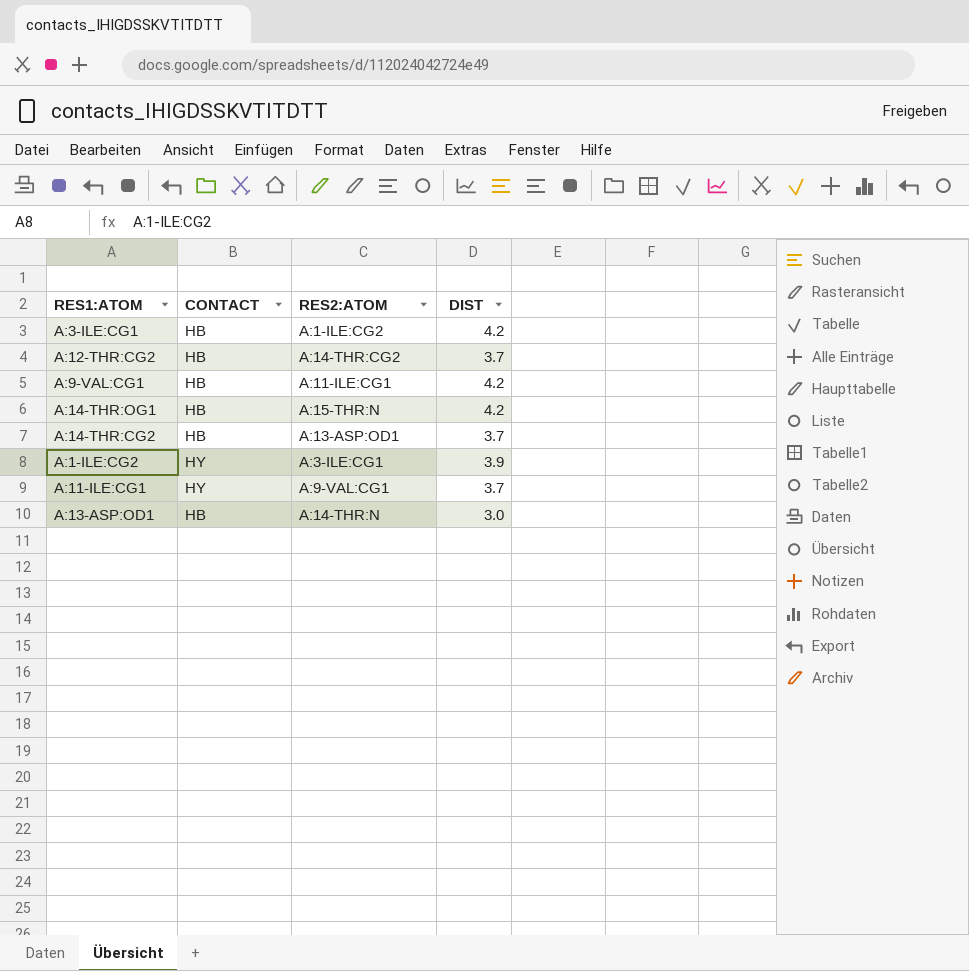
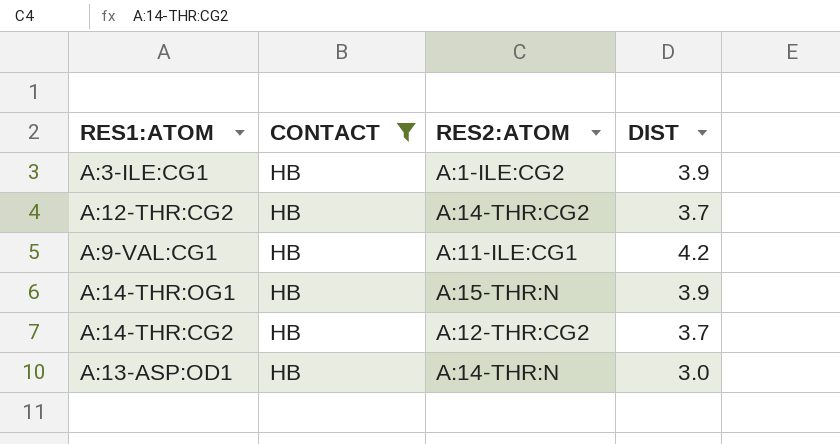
filter: none -> CONTACT = HB
A:3-ILE:CG1 | DIST: 4.2 -> 3.9
A:14-THR:OG1 | DIST: 4.2 -> 3.9
A:14-THR:CG2 | RES2:ATOM: A:13-ASP:OD1 -> A:12-THR:CG2

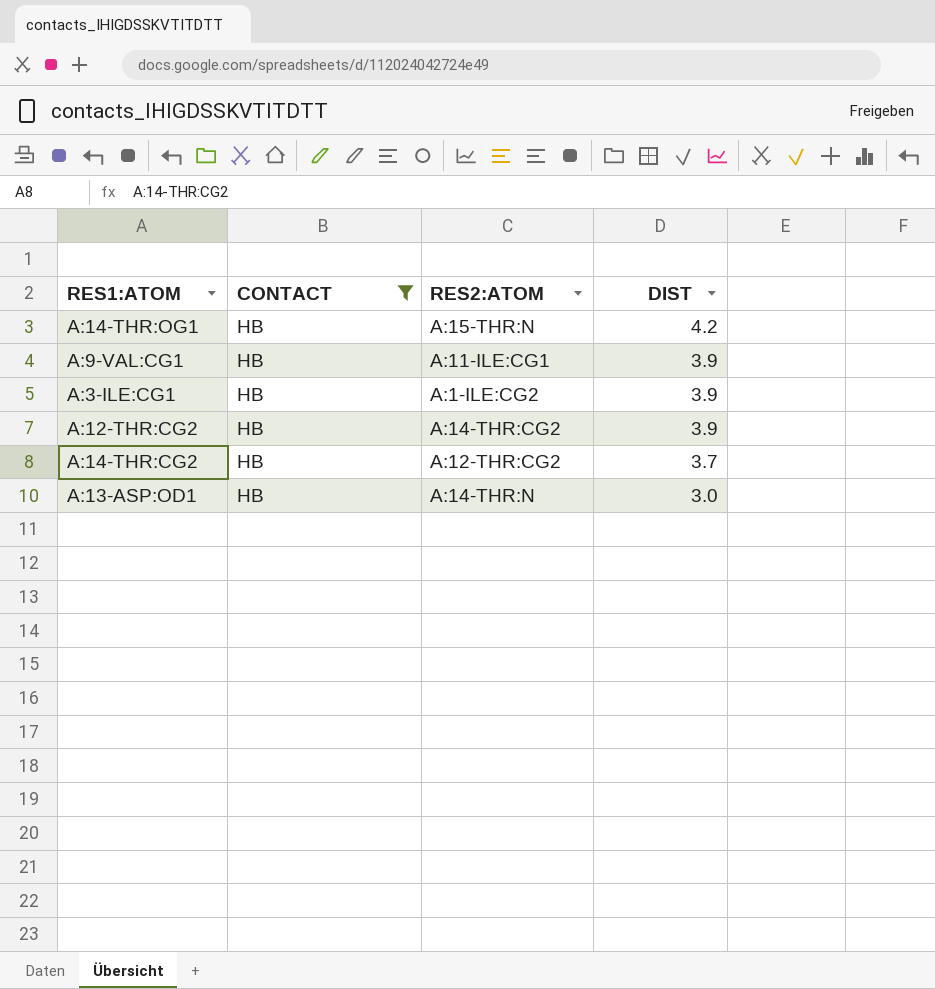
row order: none -> DIST descending
A:14-THR:OG1 | DIST: 3.9 -> 4.2
A:9-VAL:CG1 | DIST: 4.2 -> 3.9
A:12-THR:CG2 | DIST: 3.7 -> 3.9

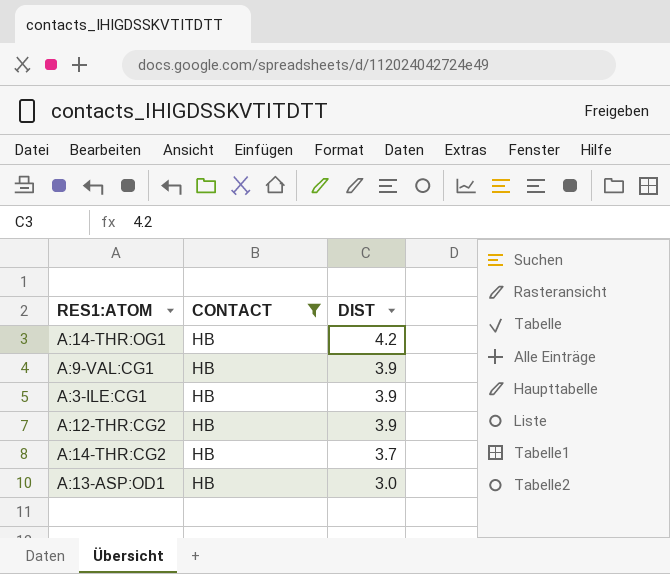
column RES2:ATOM | position: 3 -> none

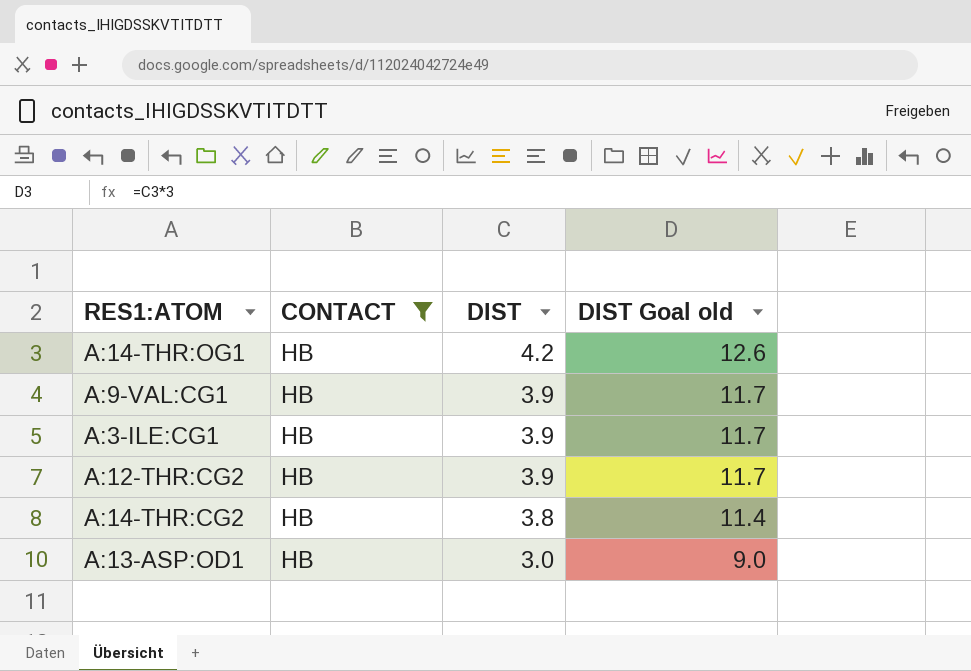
column DIST Goal old | formula: none -> [DIST] * 3
A:14-THR:CG2 | DIST: 3.7 -> 3.8

